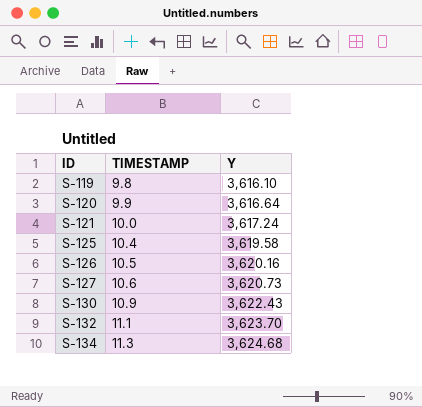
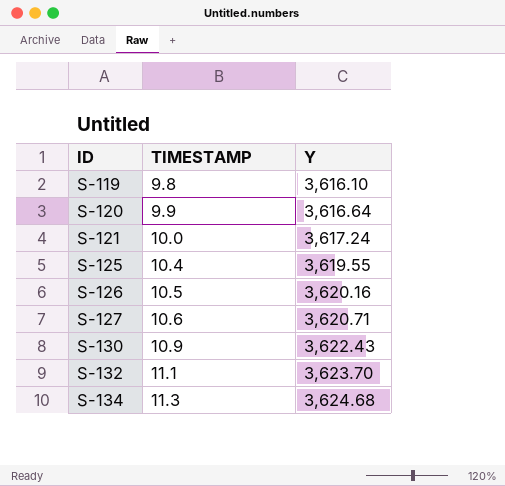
S-125 | Y: 3,619.58 -> 3,619.55
S-127 | Y: 3,620.73 -> 3,620.71

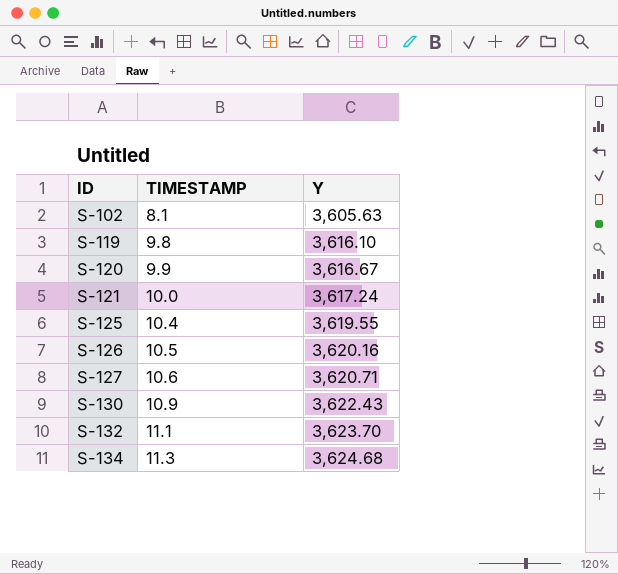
row S-102: none -> 8.1 | 3,605.63
S-120 | Y: 3,616.64 -> 3,616.67

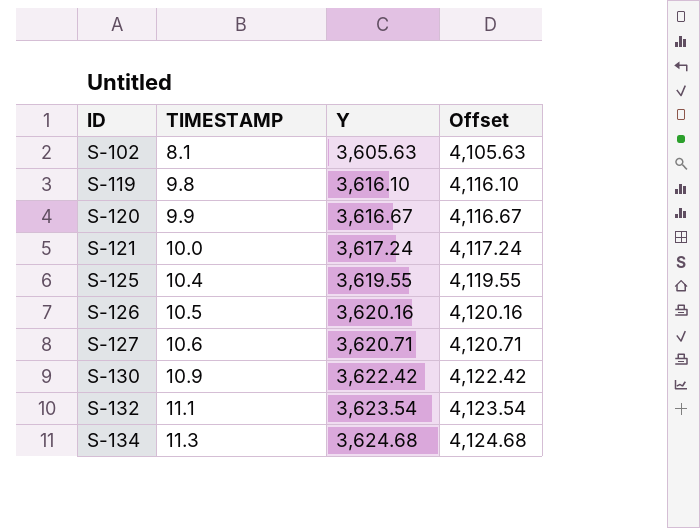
column Offset | formula: none -> [Y] + 500
S-130 | Y: 3,622.43 -> 3,622.42
S-132 | Y: 3,623.70 -> 3,623.54

